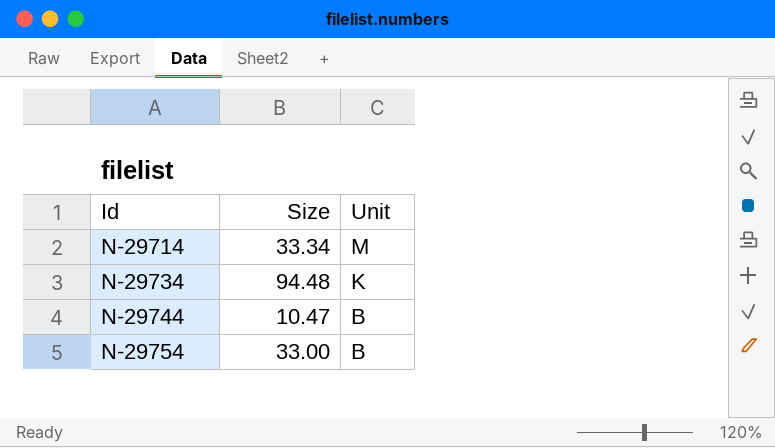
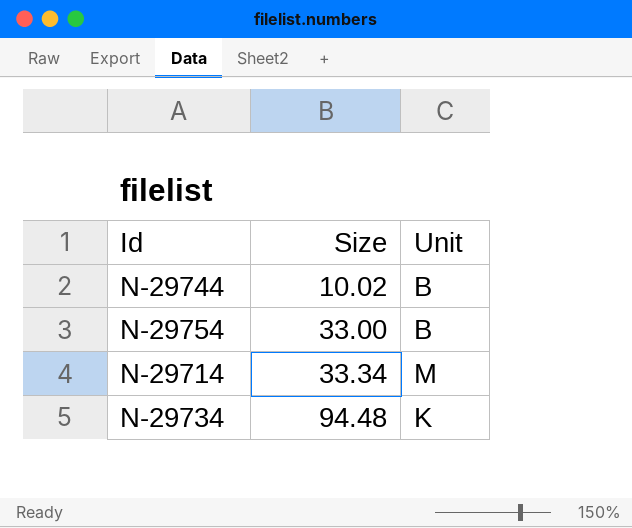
row order: Id ascending -> Size ascending
N-29744 | Size: 10.47 -> 10.02

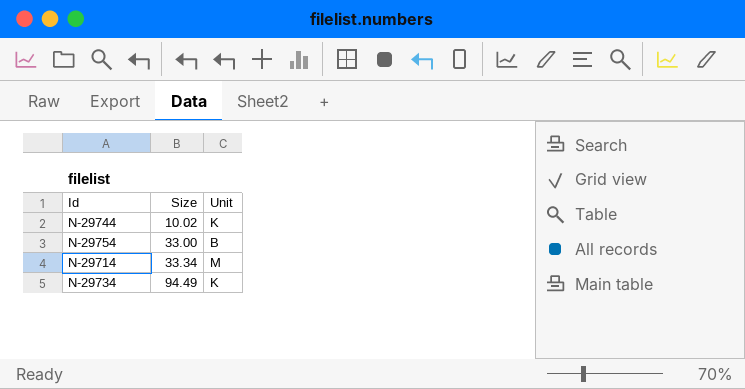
N-29744 | Unit: B -> K
N-29734 | Size: 94.48 -> 94.49

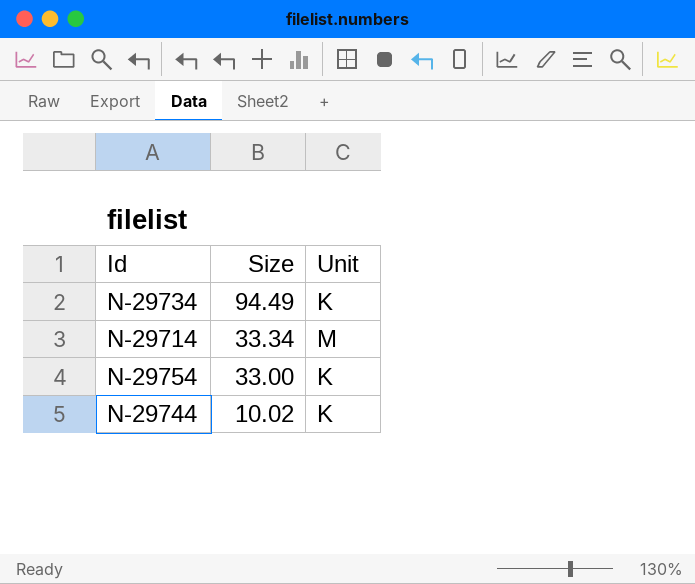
row order: Size ascending -> Size descending
N-29754 | Unit: B -> K

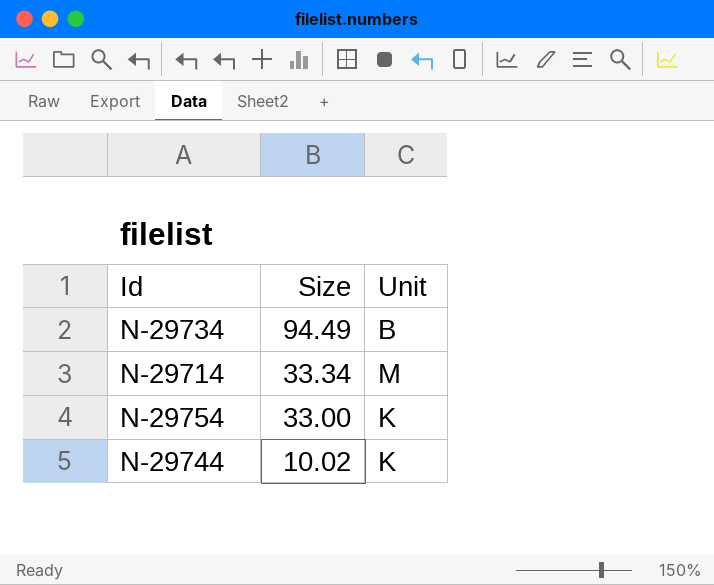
N-29734 | Unit: K -> B

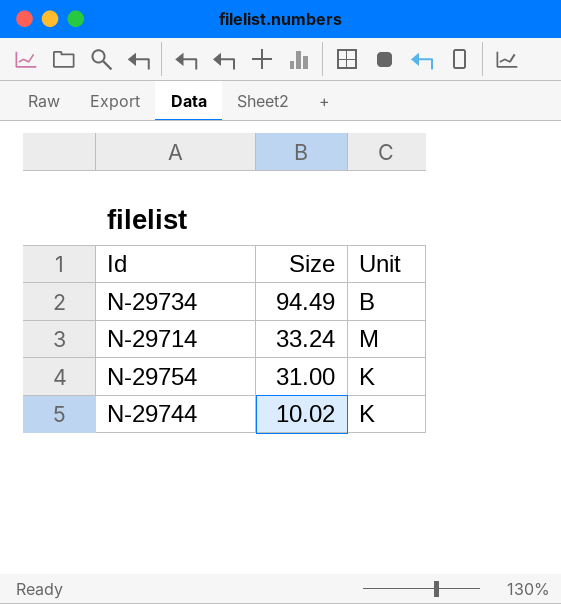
N-29714 | Size: 33.34 -> 33.24
N-29754 | Size: 33.00 -> 31.00

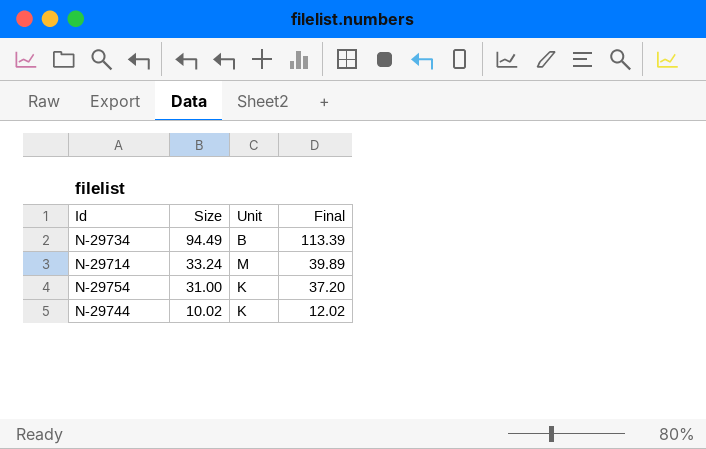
column Final | formula: none -> [Size] * 1.2

